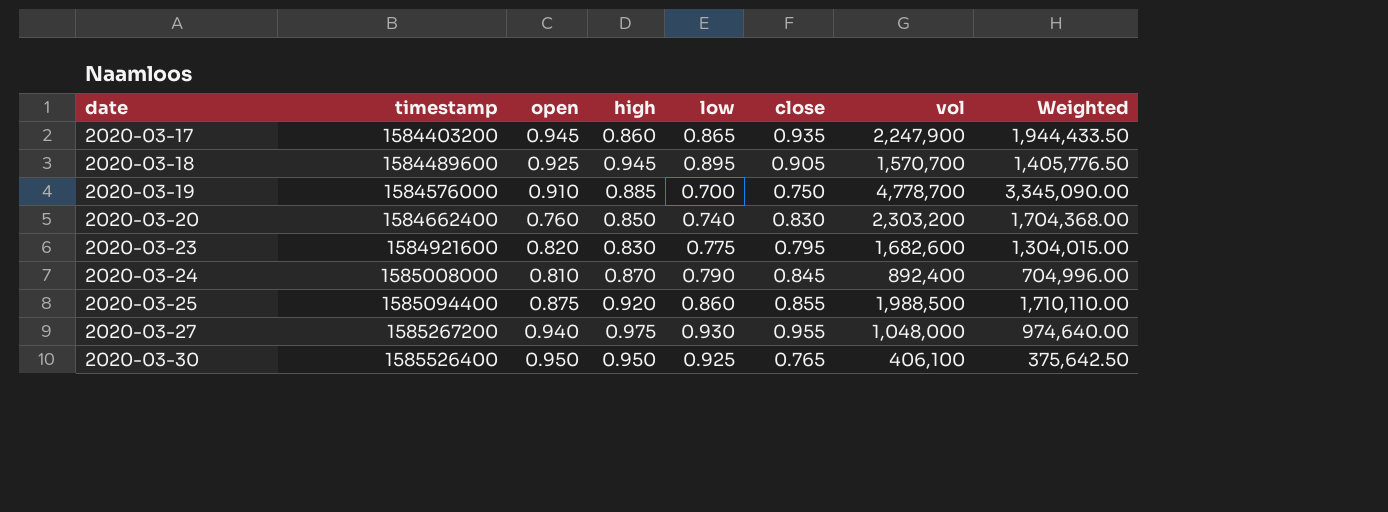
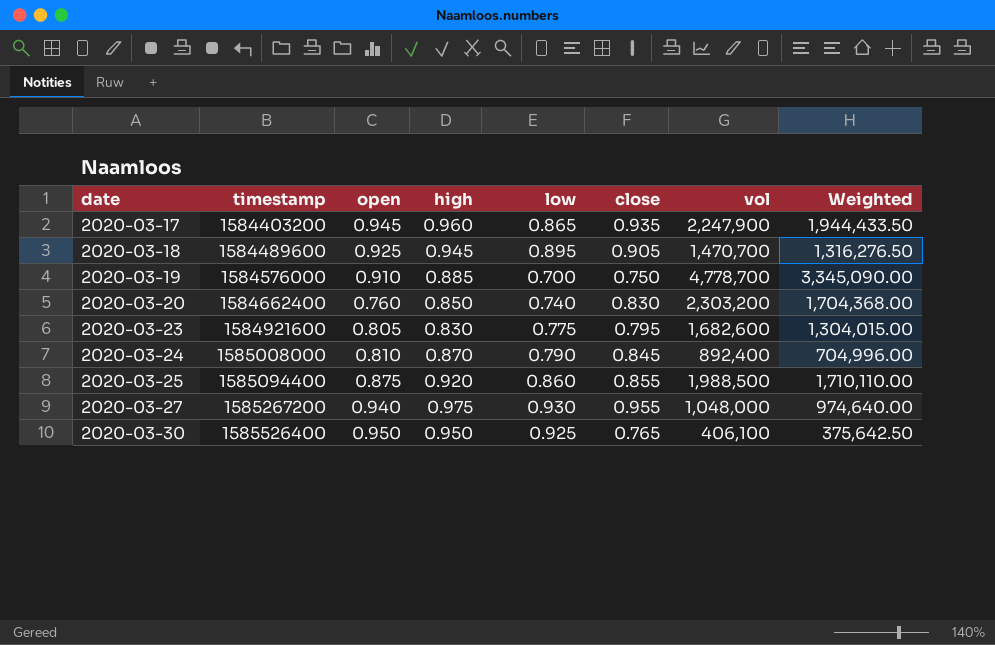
2020-03-17 | high: 0.860 -> 0.960
2020-03-18 | vol: 1,570,700 -> 1,470,700
2020-03-18 | Weighted: 1,405,776.50 -> 1,316,276.50
2020-03-23 | open: 0.820 -> 0.805

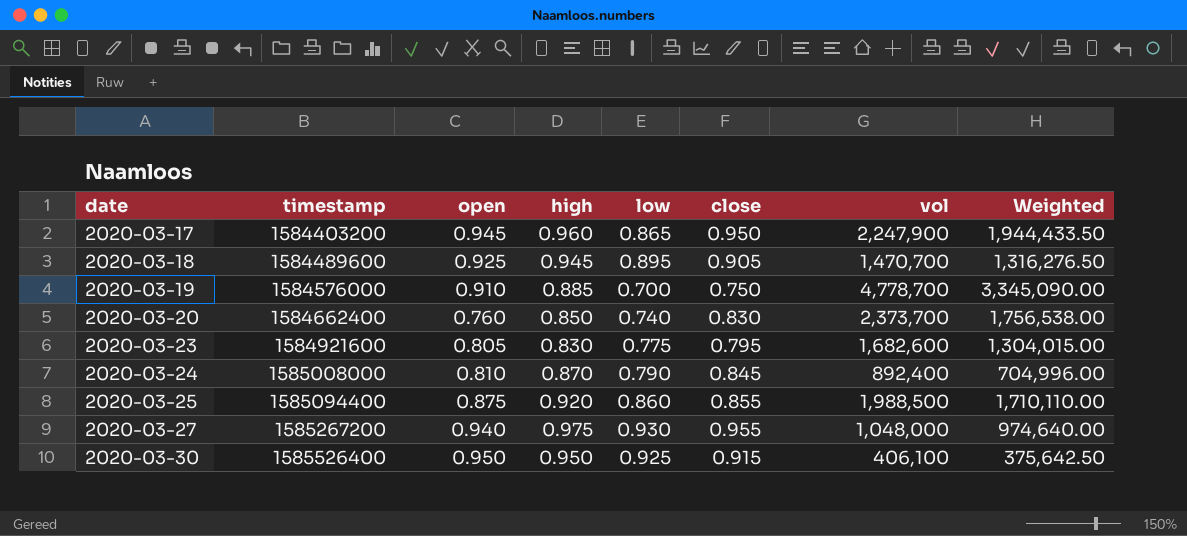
2020-03-17 | close: 0.935 -> 0.950
2020-03-20 | vol: 2,303,200 -> 2,373,700
2020-03-20 | Weighted: 1,704,368.00 -> 1,756,538.00
2020-03-30 | close: 0.765 -> 0.915

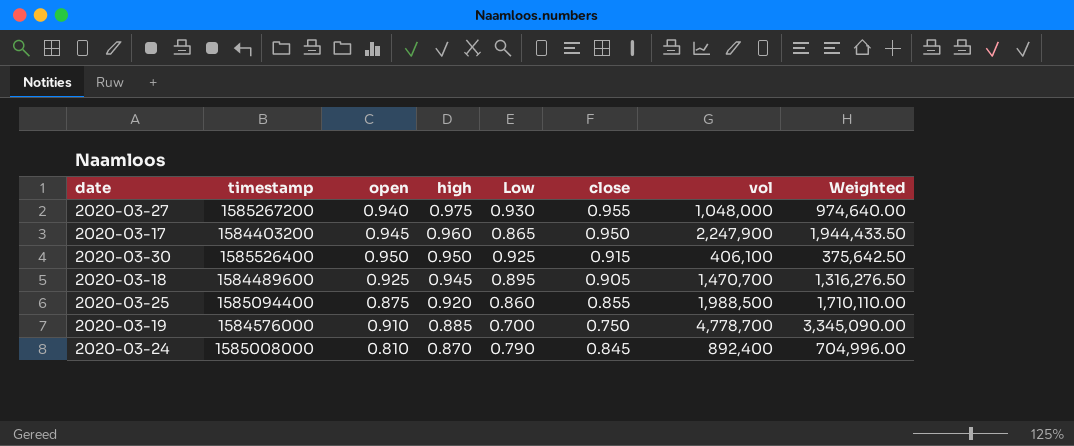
row order: date ascending -> high descending
column name: low -> Low
row 2020-03-20: 1584662400 | 0.760 | 0.850 | 0.740 | 0.830 | 2,373,700 | 1,756,538.00 -> none
row 2020-03-23: 1584921600 | 0.805 | 0.830 | 0.775 | 0.795 | 1,682,600 | 1,304,015.00 -> none

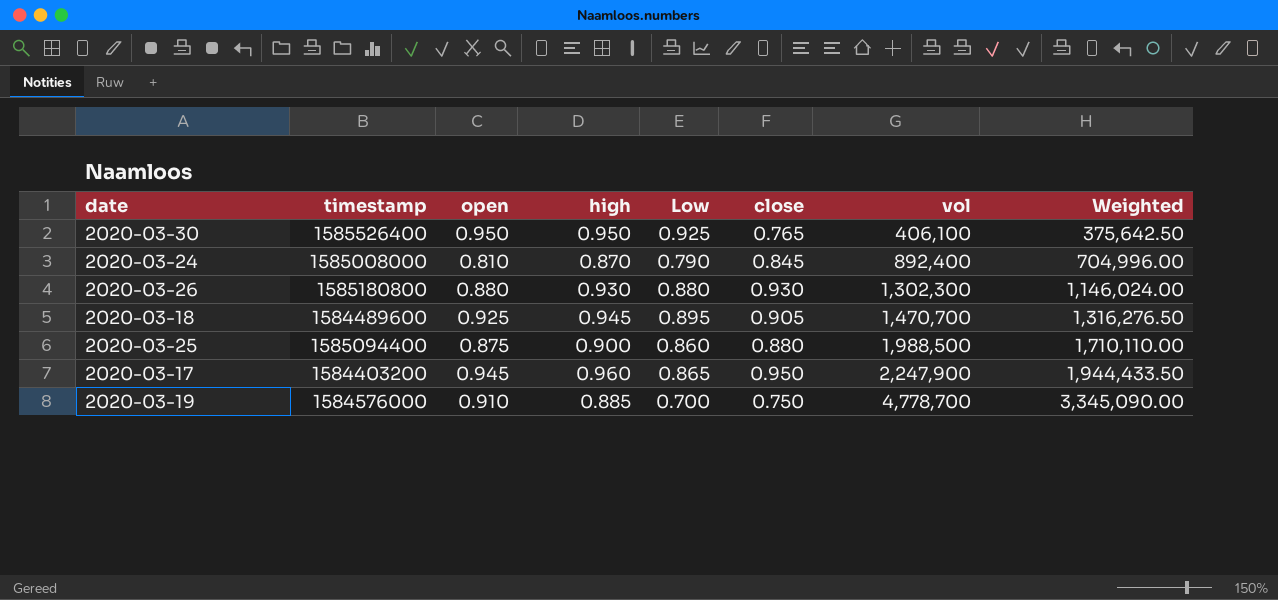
row order: high descending -> vol ascending
row 2020-03-27: 1585267200 | 0.940 | 0.975 | 0.930 | 0.955 | 1,048,000 | 974,640.00 -> none
2020-03-30 | close: 0.915 -> 0.765
row 2020-03-26: none -> 1585180800 | 0.880 | 0.930 | 0.880 | 0.930 | 1,302,300 | 1,146,024.00
2020-03-25 | high: 0.920 -> 0.900
2020-03-25 | close: 0.855 -> 0.880

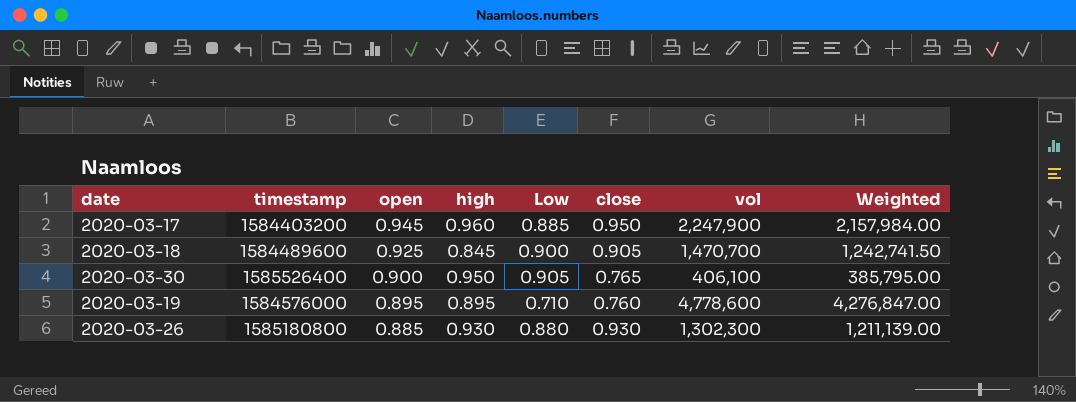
row order: vol ascending -> open descending
column Weighted | formula: [Low] * [vol] -> [high] * [vol]
row 2020-03-24: 1585008000 | 0.810 | 0.870 | 0.790 | 0.845 | 892,400 | 704,996.00 -> none
row 2020-03-25: 1585094400 | 0.875 | 0.900 | 0.860 | 0.880 | 1,988,500 | 1,710,110.00 -> none
2020-03-17 | Low: 0.865 -> 0.885
2020-03-18 | high: 0.945 -> 0.845
2020-03-18 | Low: 0.895 -> 0.900
2020-03-30 | open: 0.950 -> 0.900
2020-03-30 | Low: 0.925 -> 0.905
2020-03-19 | open: 0.910 -> 0.895
2020-03-19 | high: 0.885 -> 0.895
2020-03-19 | Low: 0.700 -> 0.710
2020-03-19 | close: 0.750 -> 0.760
2020-03-19 | vol: 4,778,700 -> 4,778,600
2020-03-26 | open: 0.880 -> 0.885

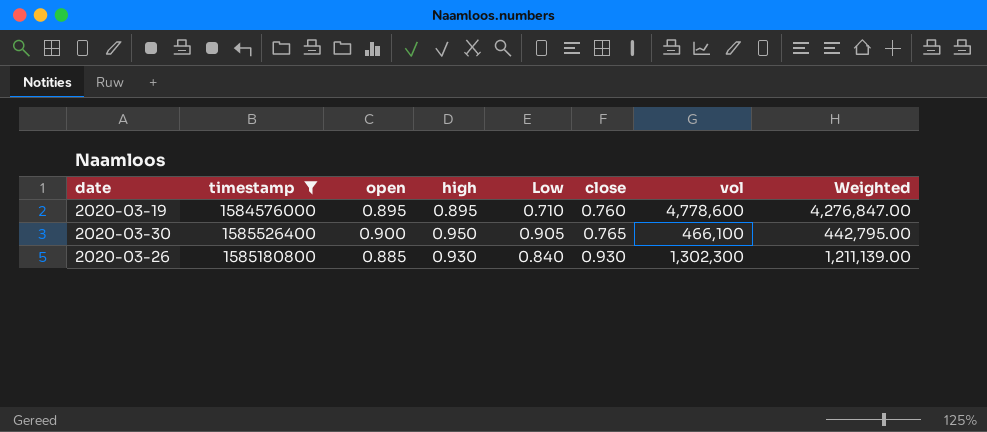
filter: none -> timestamp >= 1584576000
row order: open descending -> close ascending
2020-03-30 | vol: 406,100 -> 466,100
2020-03-30 | Weighted: 385,795.00 -> 442,795.00
2020-03-26 | Low: 0.880 -> 0.840

